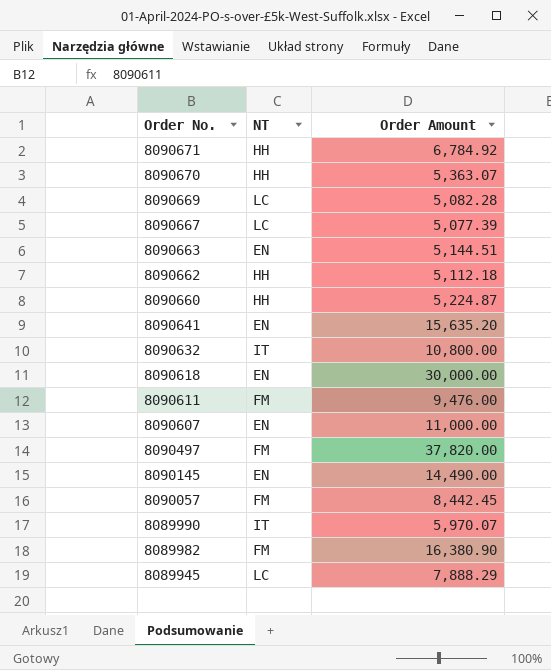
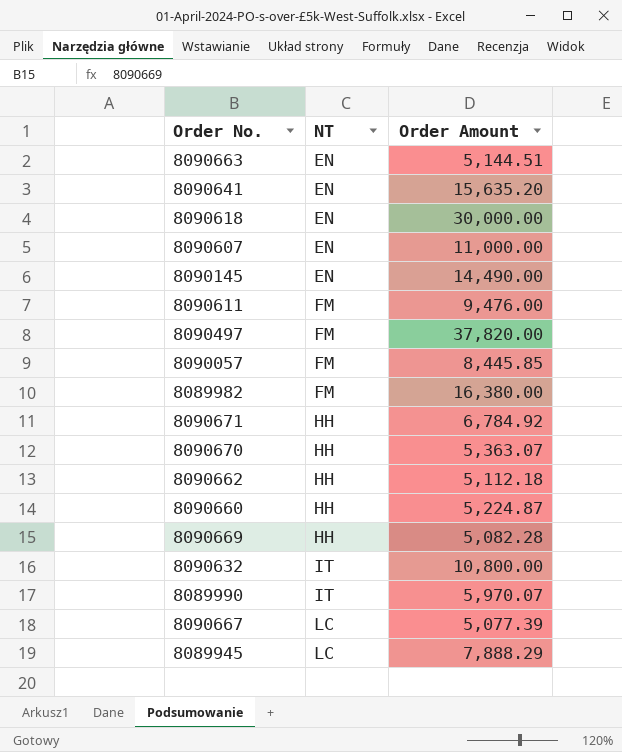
row order: Order No. descending -> NT ascending
8090057 | Order Amount: 8,442.45 -> 8,445.85
8089982 | Order Amount: 16,380.90 -> 16,380.00
8090669 | NT: LC -> HH

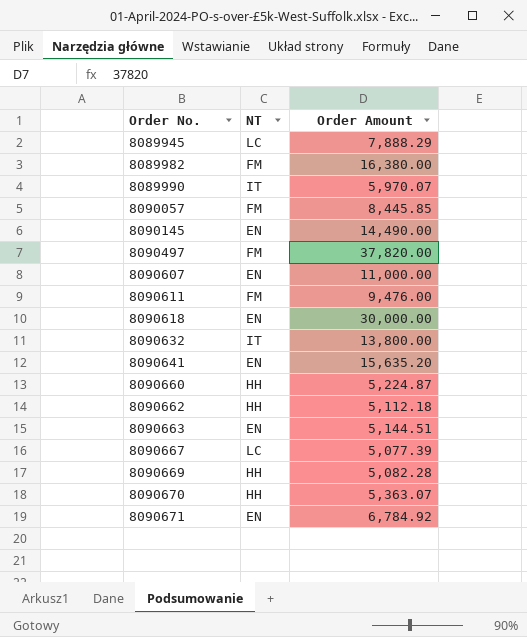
row order: NT ascending -> Order No. ascending
8090632 | Order Amount: 10,800.00 -> 13,800.00
8090671 | NT: HH -> EN

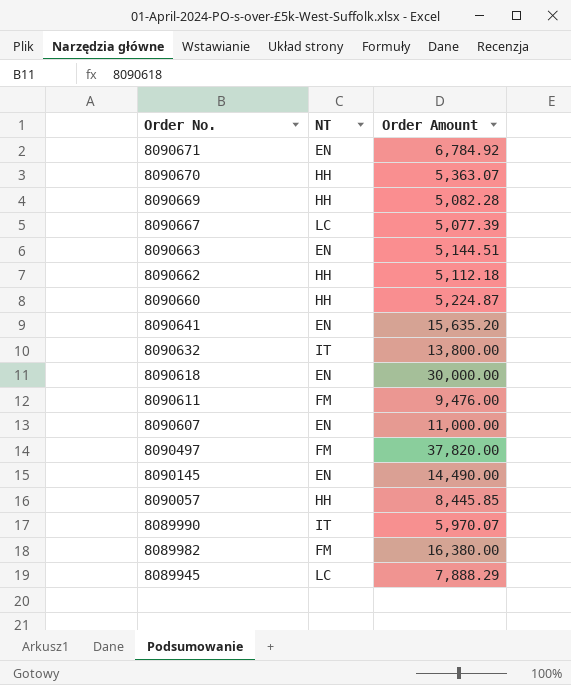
row order: Order No. ascending -> Order No. descending
8090057 | NT: FM -> HH

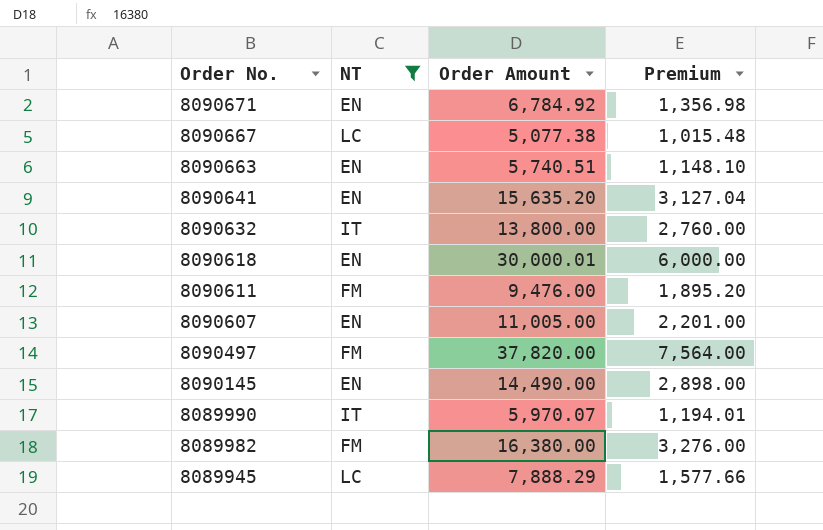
filter: none -> NT != HH
column Premium | formula: none -> [Order Amount] * 0.2
8090667 | Order Amount: 5,077.39 -> 5,077.38
8090663 | Order Amount: 5,144.51 -> 5,740.51
8090618 | Order Amount: 30,000.00 -> 30,000.01
8090607 | Order Amount: 11,000.00 -> 11,005.00

